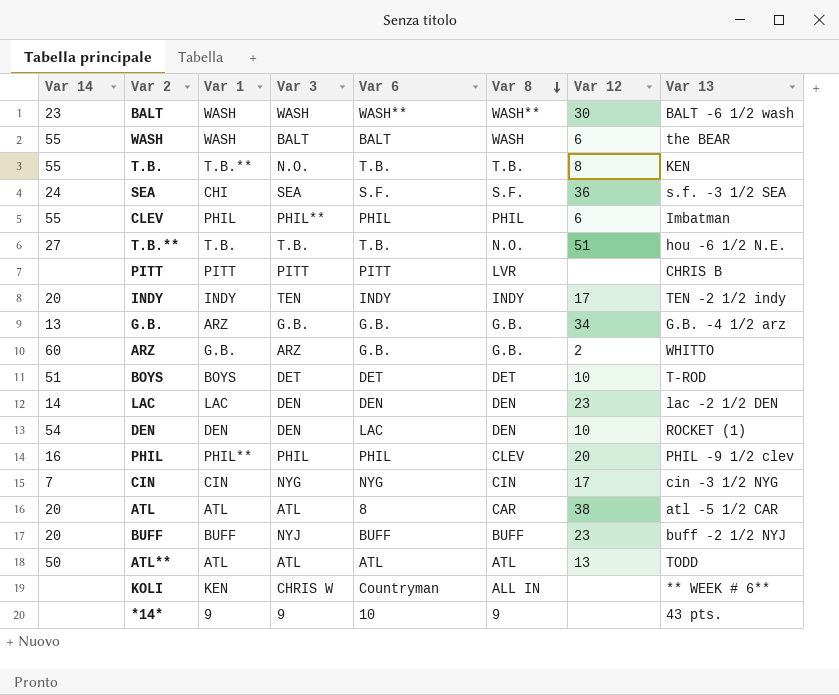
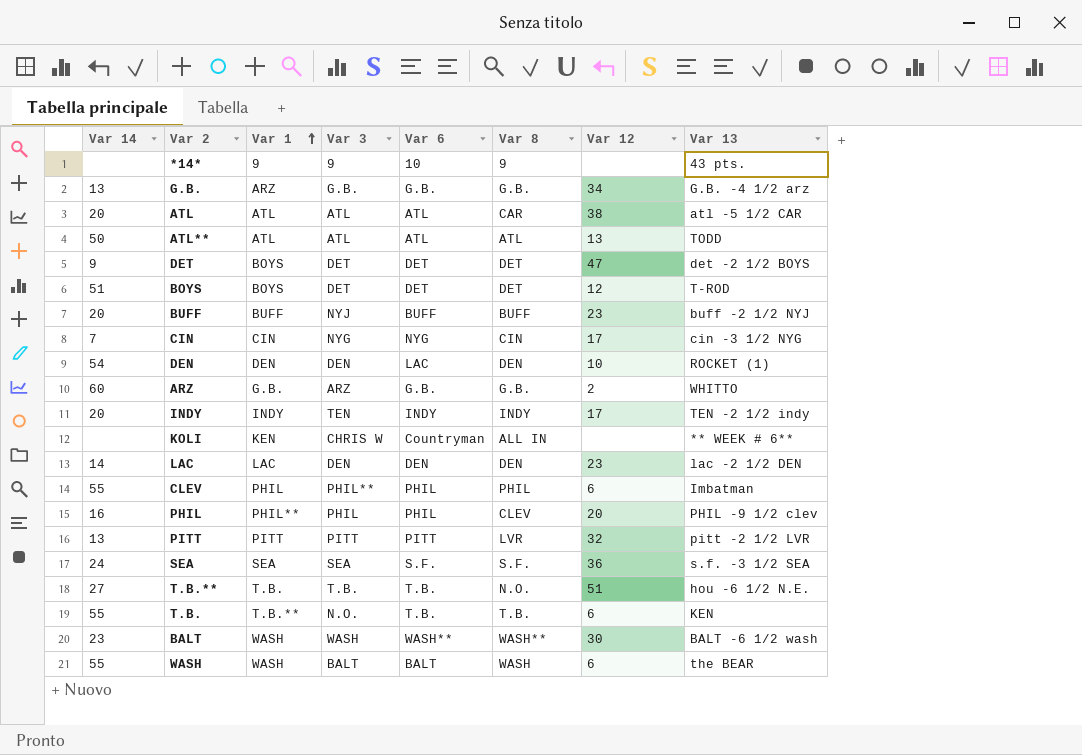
row order: Var 8 descending -> Var 1 ascending
ATL | Var 6: 8 -> ATL
row DET: none -> 9 | BOYS | DET | DET | DET | 47 | det -2 1/2 BOYS
BOYS | Var 12: 10 -> 12
PITT | Var 14: none -> 13
PITT | Var 12: none -> 32
PITT | Var 13: CHRIS B -> pitt -2 1/2 LVR
SEA | Var 1: CHI -> SEA
T.B. | Var 12: 8 -> 6

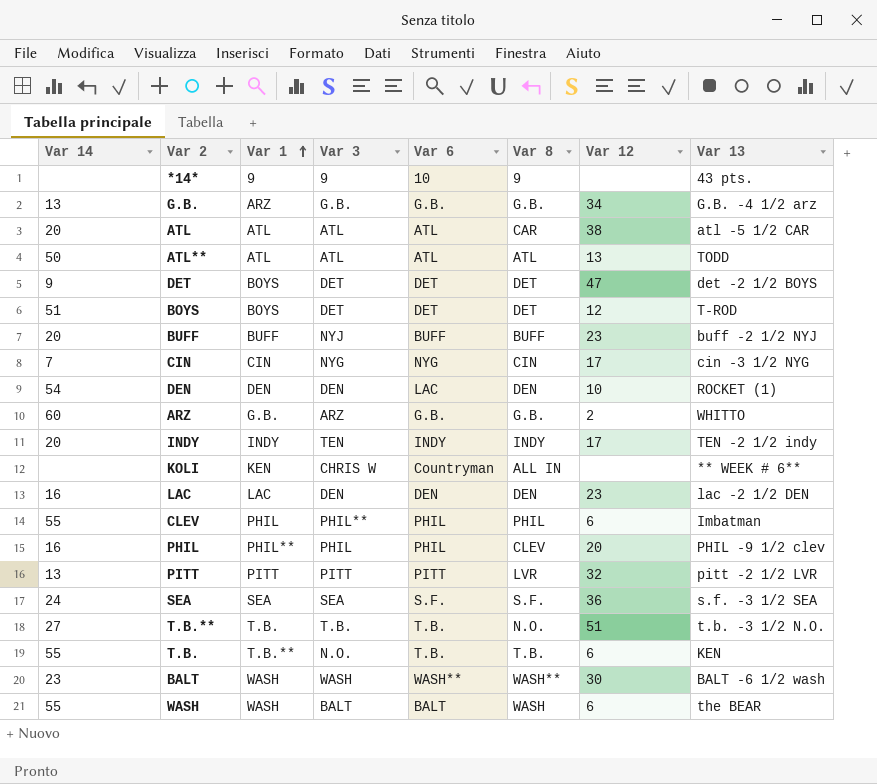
LAC | Var 14: 14 -> 16
T.B.** | Var 13: hou -6 1/2 N.E. -> t.b. -3 1/2 N.O.

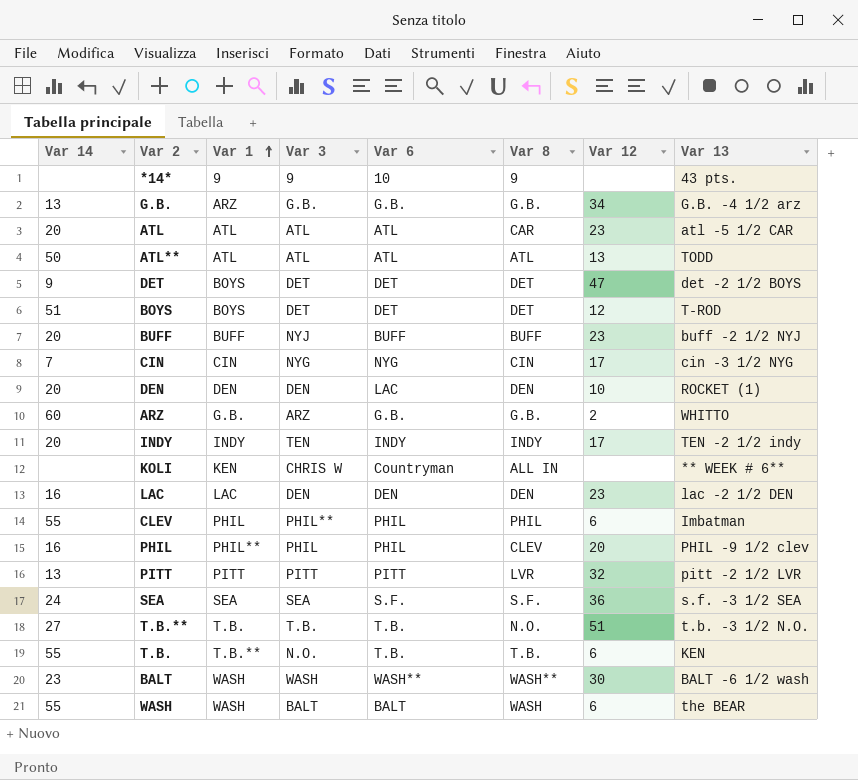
ATL | Var 12: 38 -> 23
DEN | Var 14: 54 -> 20

